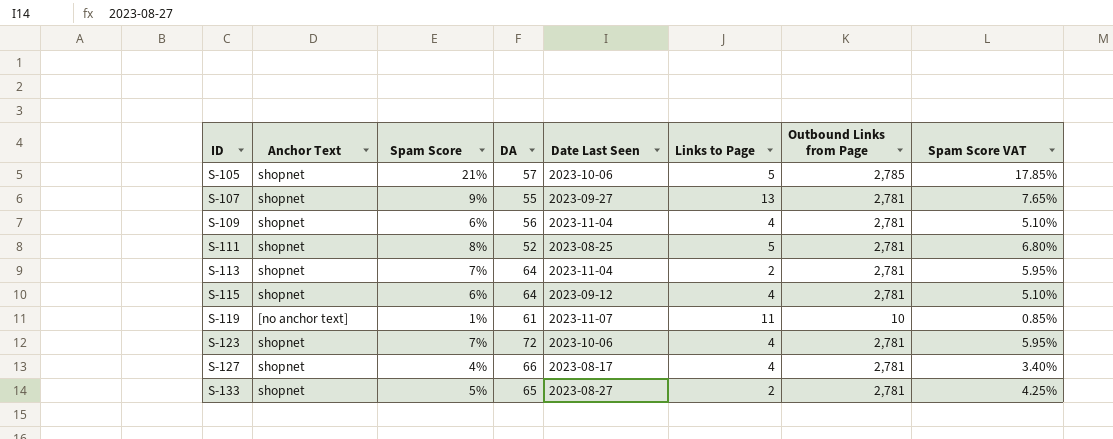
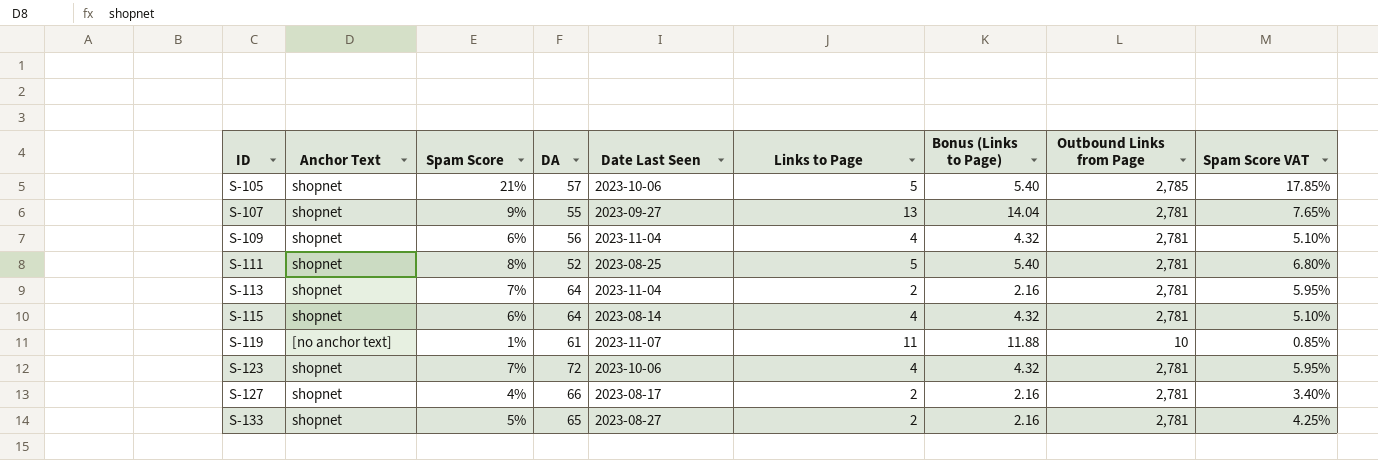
column Bonus (Links to Page) | formula: none -> [Links to Page] * 1.08
S-115 | Date Last Seen: 2023-09-12 -> 2023-08-14
S-127 | Links to Page: 4 -> 2

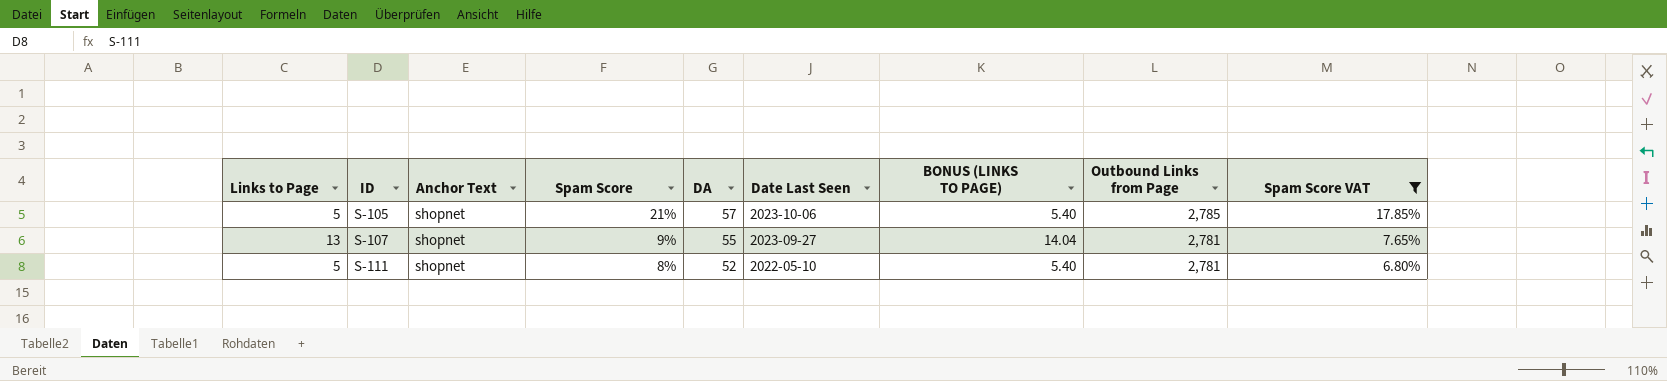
filter: none -> Spam Score VAT >= 6.80%
column Links to Page | position: 6 -> 1
column name: Bonus (Links to Page) -> BONUS (LINKS TO PAGE)
S-111 | Date Last Seen: 2023-08-25 -> 2022-05-10

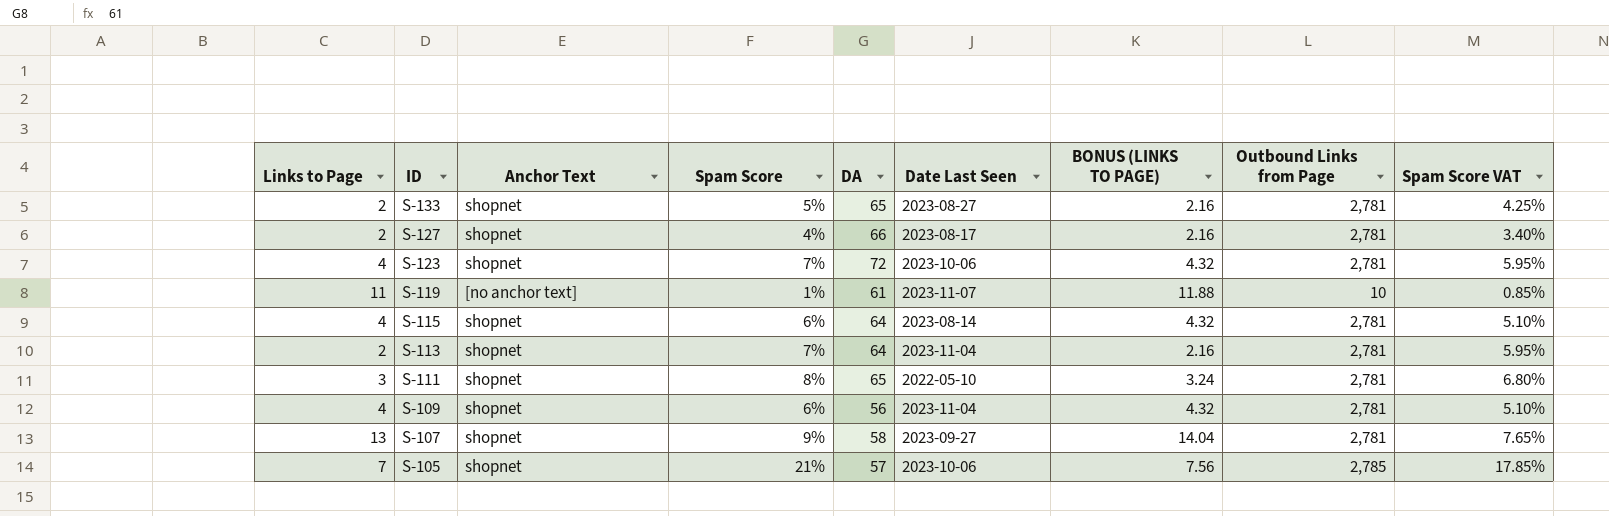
filter: Spam Score VAT >= 6.80% -> none
row order: ID ascending -> ID descending
S-111 | Links to Page: 5 -> 3
S-111 | DA: 52 -> 65
S-111 | BONUS (LINKS TO PAGE): 5.40 -> 3.24
S-107 | DA: 55 -> 58
S-105 | Links to Page: 5 -> 7
S-105 | BONUS (LINKS TO PAGE): 5.40 -> 7.56

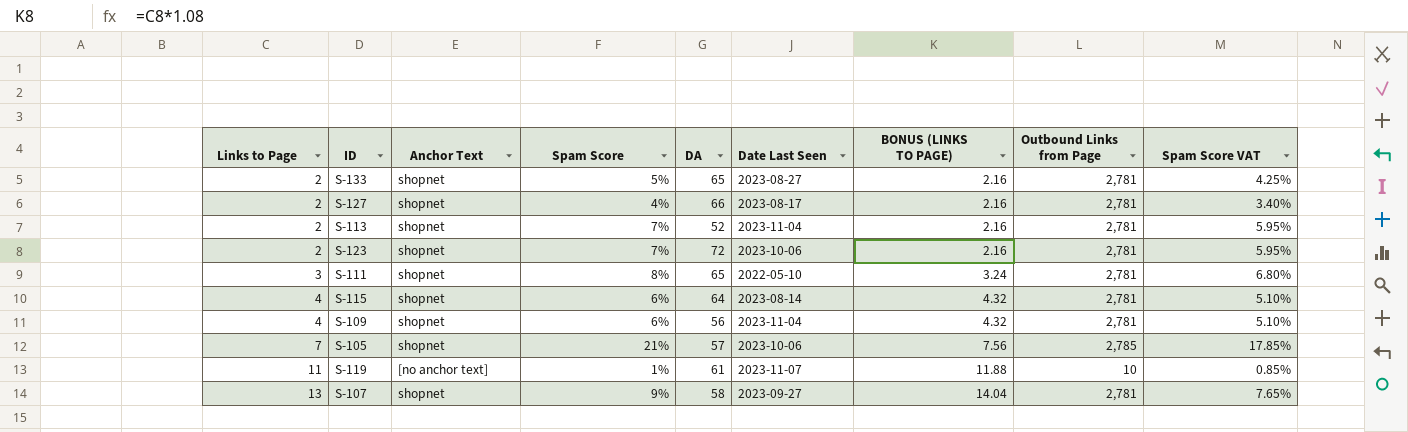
row order: ID descending -> Links to Page ascending
S-113 | DA: 64 -> 52
S-123 | Links to Page: 4 -> 2
S-123 | BONUS (LINKS TO PAGE): 4.32 -> 2.16

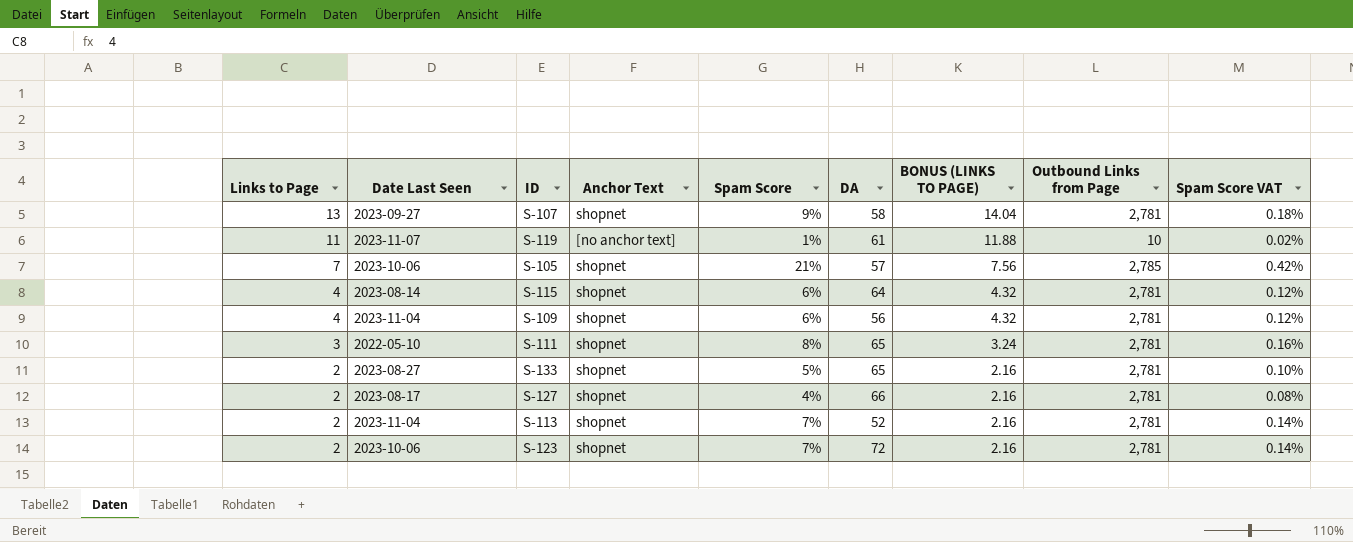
row order: Links to Page ascending -> Links to Page descending
column Date Last Seen | position: 6 -> 2
column Spam Score VAT | formula: [Spam Score] * 0.85 -> [Spam Score] * 0.02

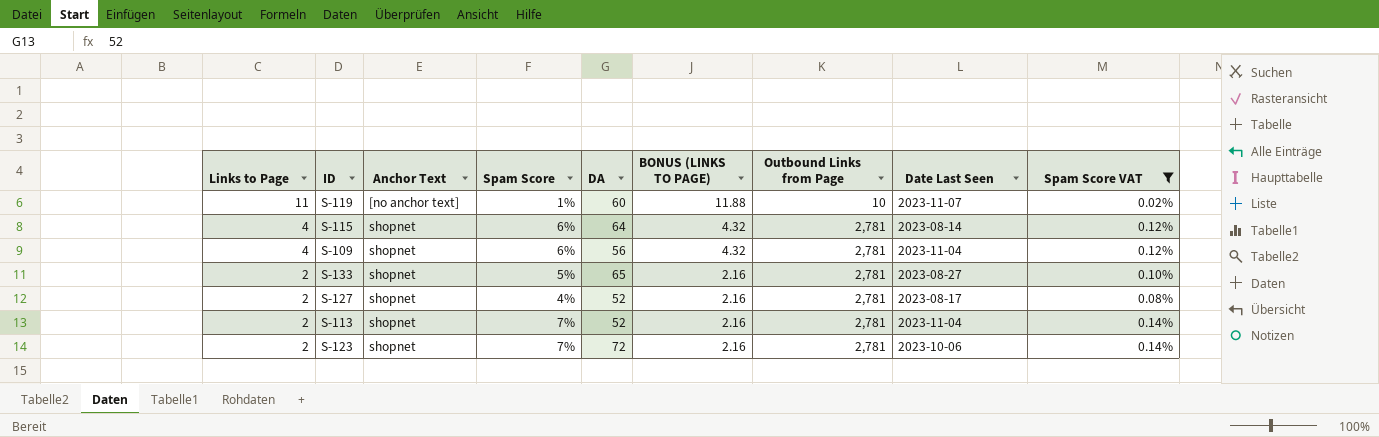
filter: none -> Spam Score VAT <= 0.14%
column Date Last Seen | position: 2 -> 8
S-119 | DA: 61 -> 60
S-127 | DA: 66 -> 52

